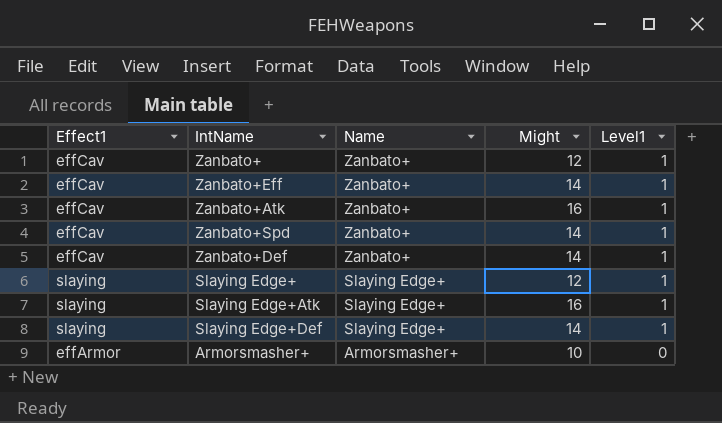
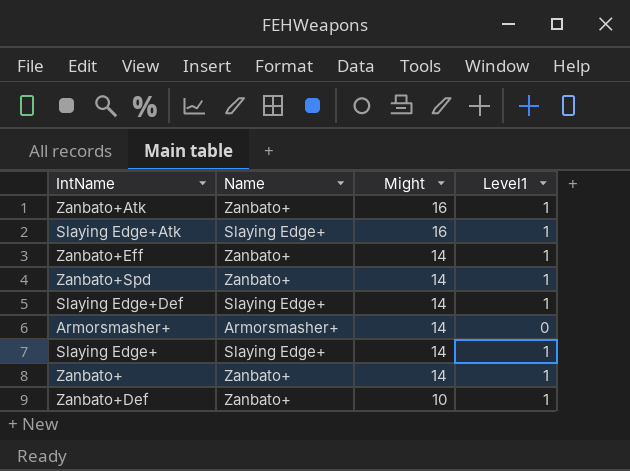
row order: Name descending -> Might descending
column Effect1 | position: 1 -> none
Armorsmasher+ | Might: 10 -> 14
Slaying Edge+ | Might: 12 -> 14
Zanbato+ | Might: 12 -> 14
Zanbato+Def | Might: 14 -> 10

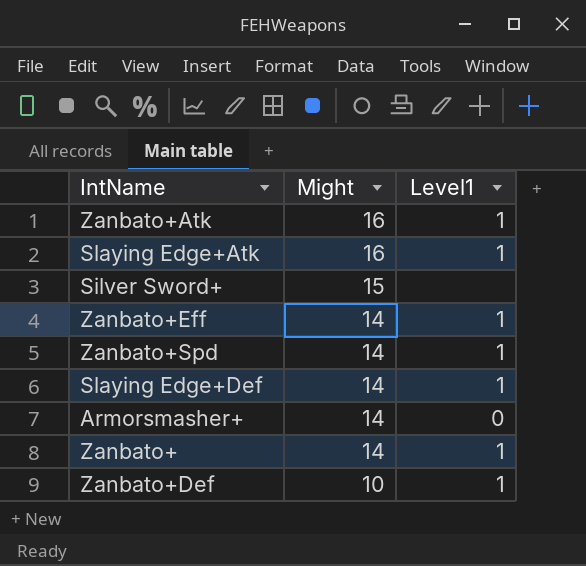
column Name | position: 2 -> none
row Slaying Edge+: Slaying Edge+ | 14 | 1 -> none
row Silver Sword+: none -> 15 | none

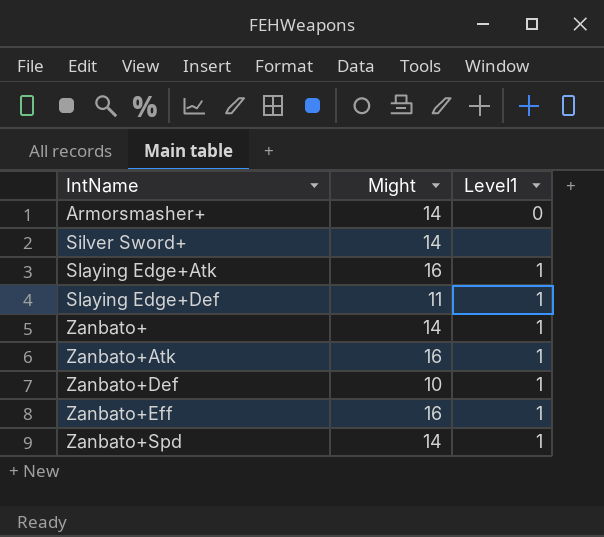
row order: Might descending -> IntName ascending
Silver Sword+ | Might: 15 -> 14
Slaying Edge+Def | Might: 14 -> 11
Zanbato+Eff | Might: 14 -> 16

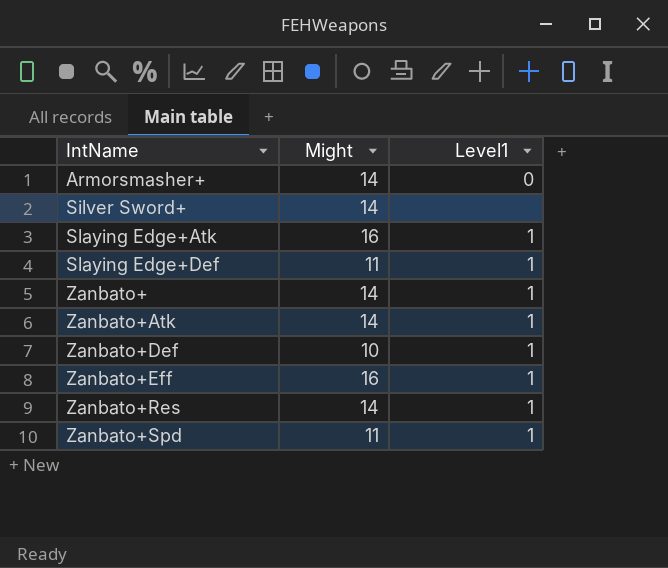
Zanbato+Atk | Might: 16 -> 14
row Zanbato+Res: none -> 14 | 1
Zanbato+Spd | Might: 14 -> 11

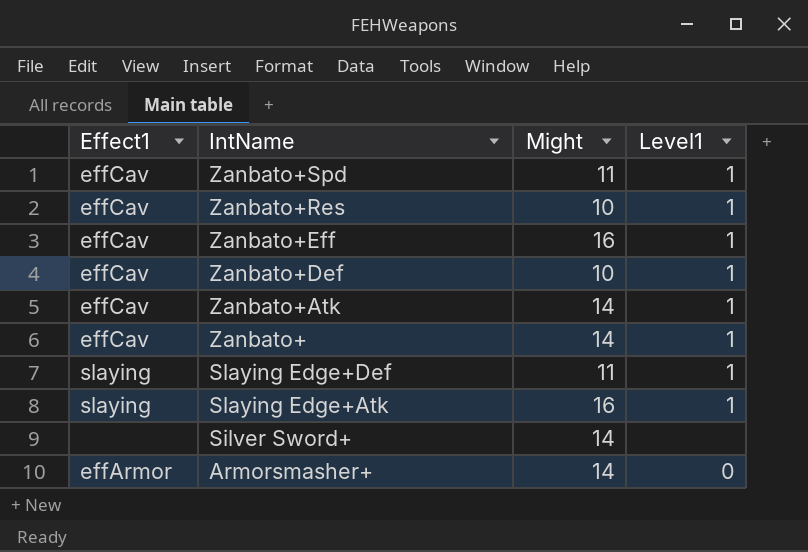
row order: IntName ascending -> IntName descending
column Effect1 | position: none -> 1
Zanbato+Res | Might: 14 -> 10

